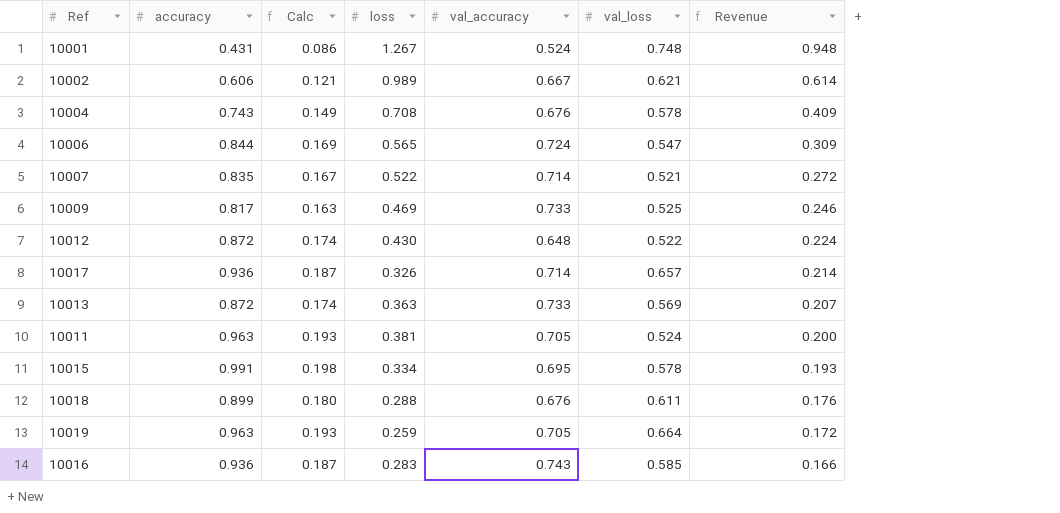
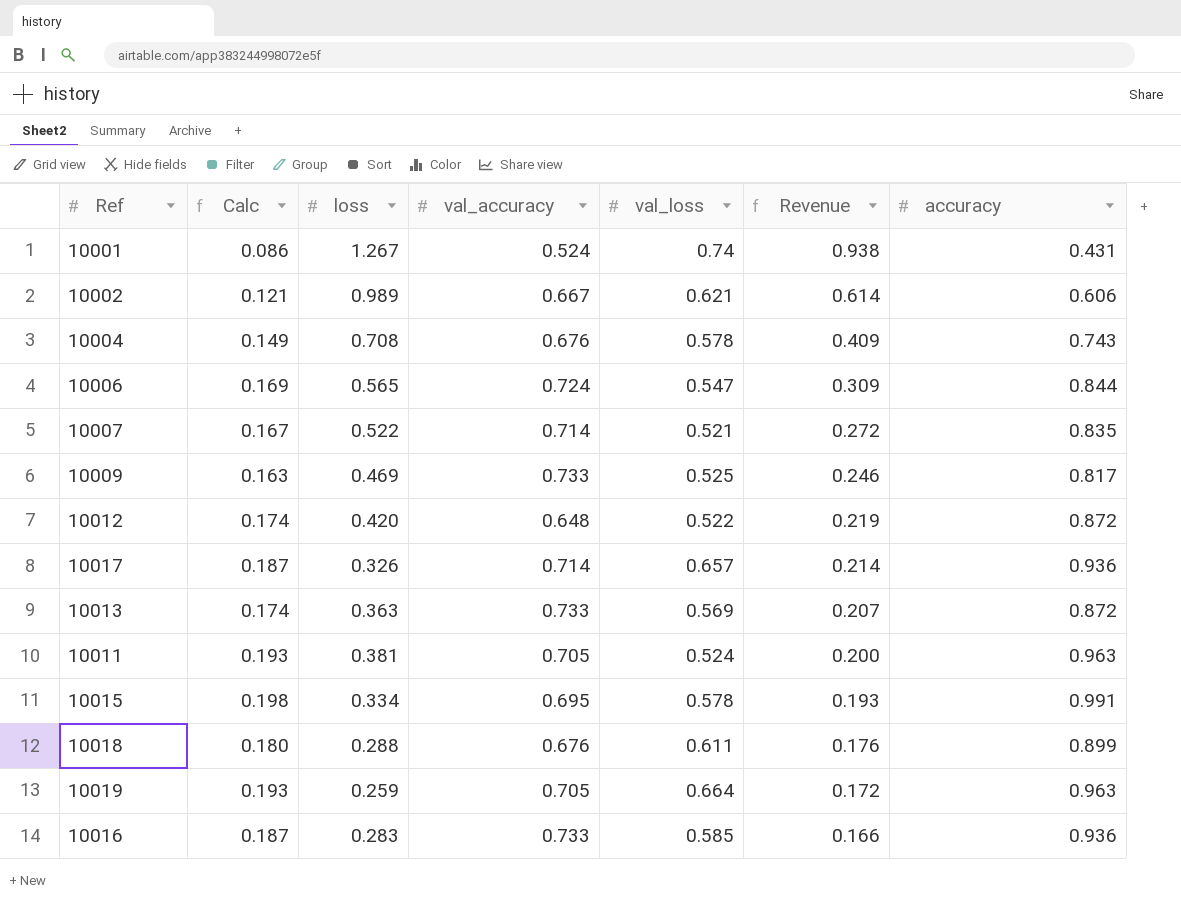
column accuracy | position: 2 -> 7
10001 | val_loss: 0.748 -> 0.74
10001 | Revenue: 0.948 -> 0.938
10012 | loss: 0.430 -> 0.420
10012 | Revenue: 0.224 -> 0.219
10016 | val_accuracy: 0.743 -> 0.733

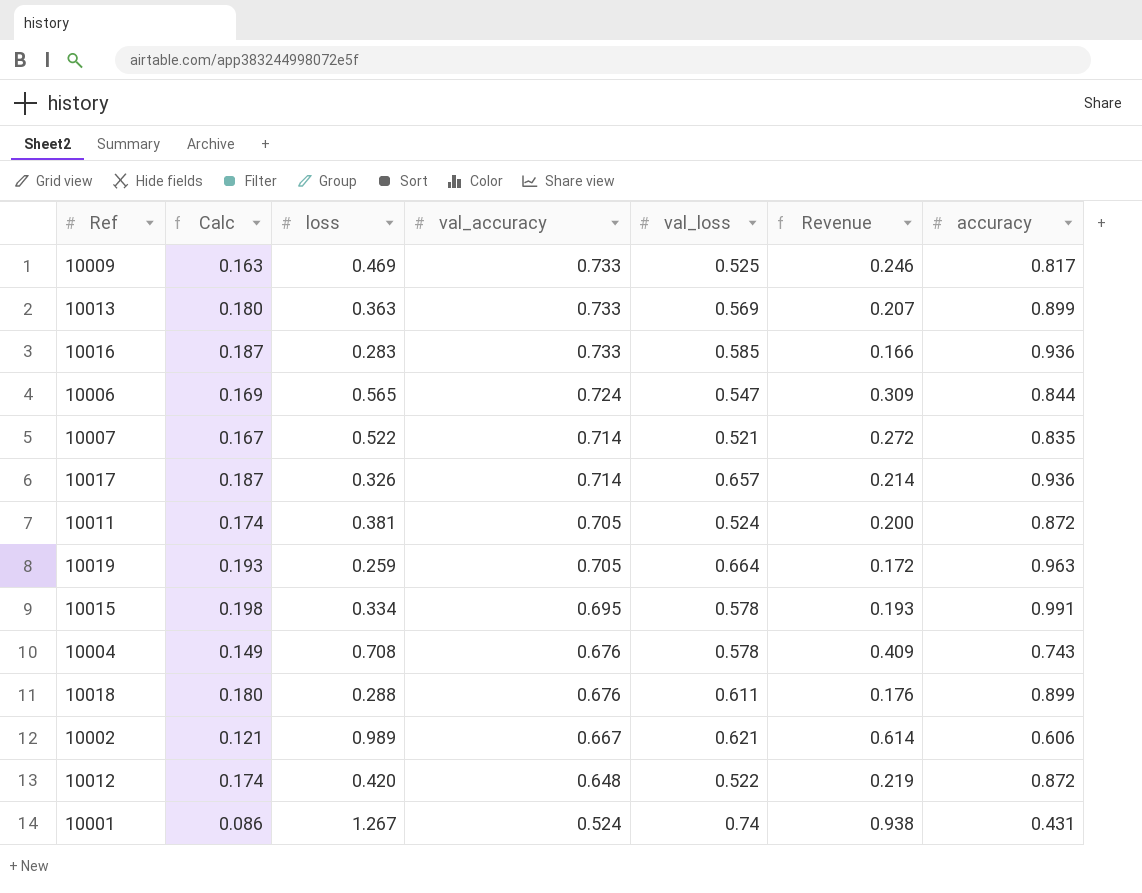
row order: Revenue descending -> val_accuracy descending
10013 | Calc: 0.174 -> 0.180
10013 | accuracy: 0.872 -> 0.899
10011 | Calc: 0.193 -> 0.174
10011 | accuracy: 0.963 -> 0.872

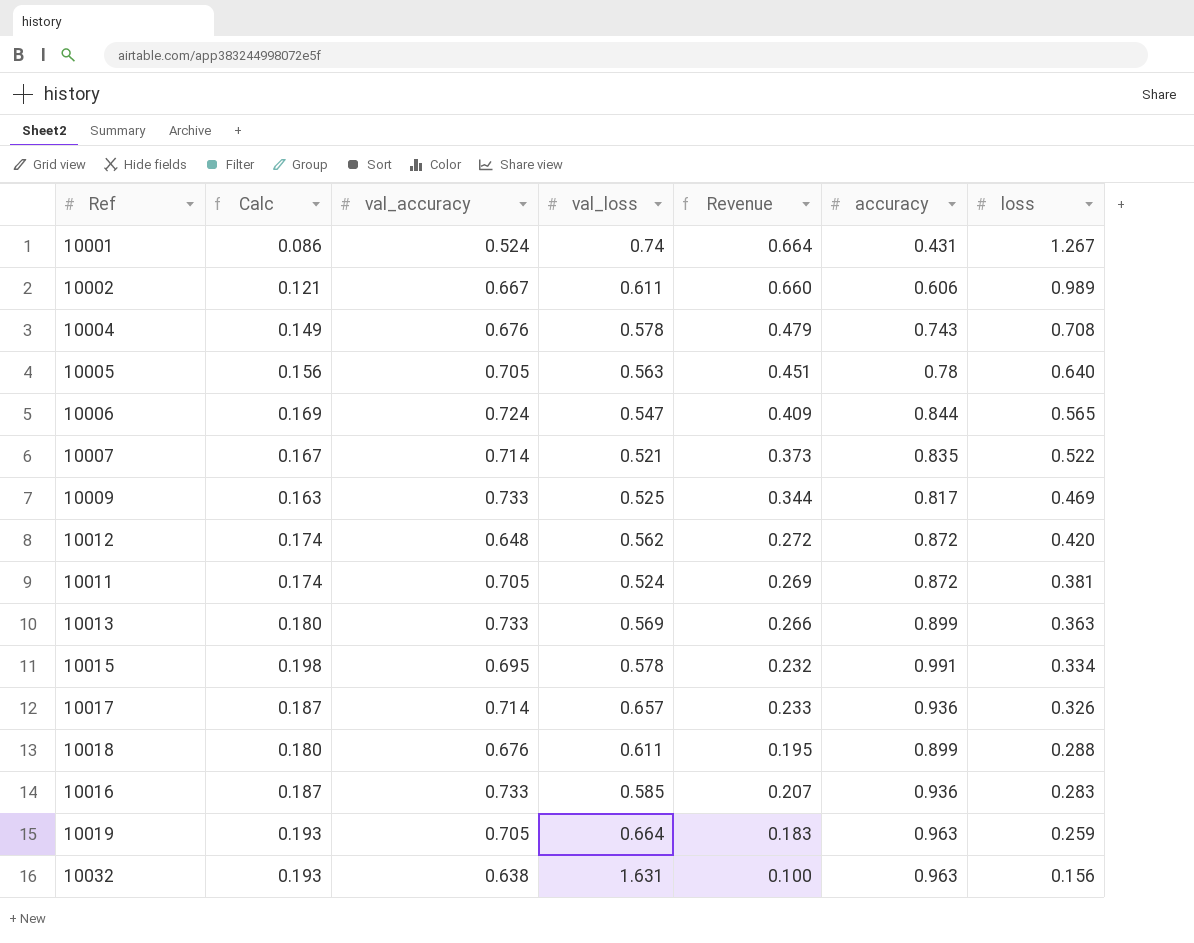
row order: val_accuracy descending -> loss descending
column Revenue | formula: [loss] * [val_loss] -> [val_accuracy] * [loss]
column loss | position: 3 -> 7
10002 | val_loss: 0.621 -> 0.611
row 10005: none -> 0.156 | 0.705 | 0.563 | 0.451 | 0.78 | 0.640
10012 | val_loss: 0.522 -> 0.562
row 10032: none -> 0.193 | 0.638 | 1.631 | 0.100 | 0.963 | 0.156

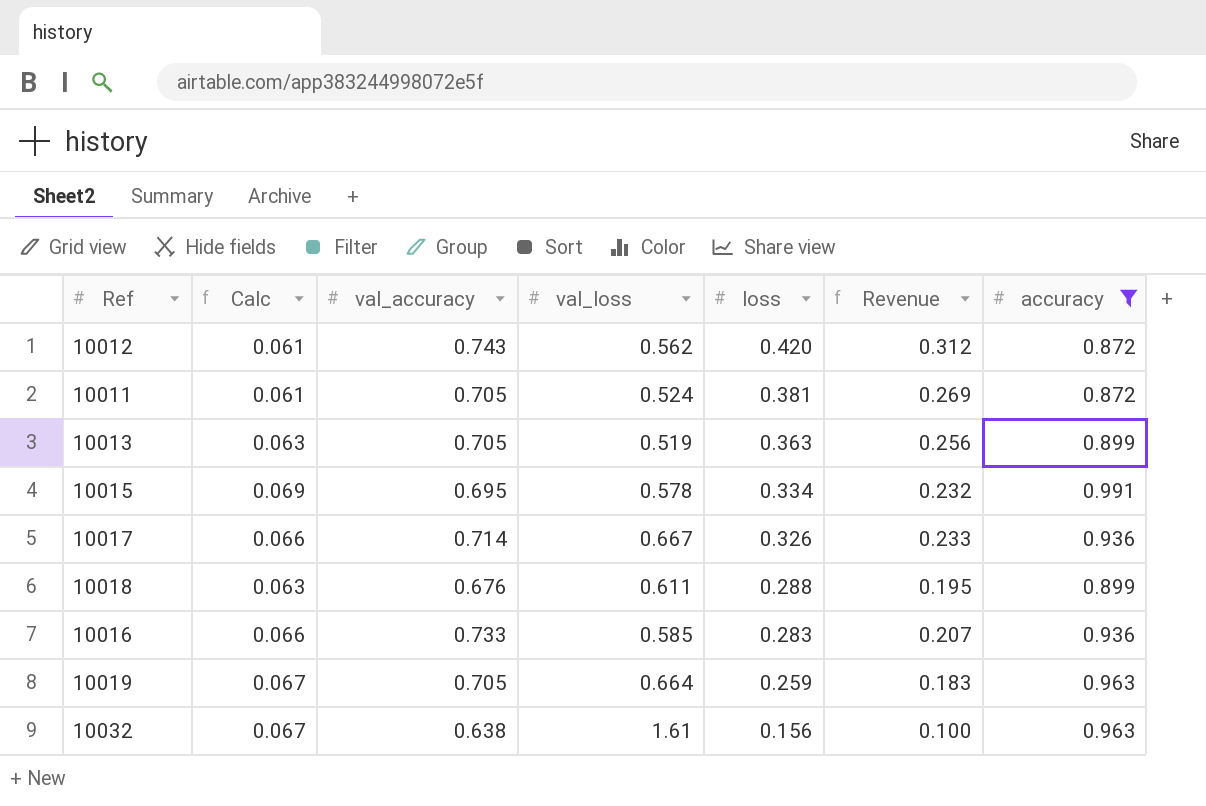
filter: none -> accuracy >= 0.872
column Calc | formula: [accuracy] * 0.2 -> [accuracy] * 0.07
column loss | position: 7 -> 5
10012 | val_accuracy: 0.648 -> 0.743
10012 | Revenue: 0.272 -> 0.312
10013 | val_accuracy: 0.733 -> 0.705
10013 | val_loss: 0.569 -> 0.519
10013 | Revenue: 0.266 -> 0.256
10017 | val_loss: 0.657 -> 0.667
10032 | val_loss: 1.631 -> 1.61

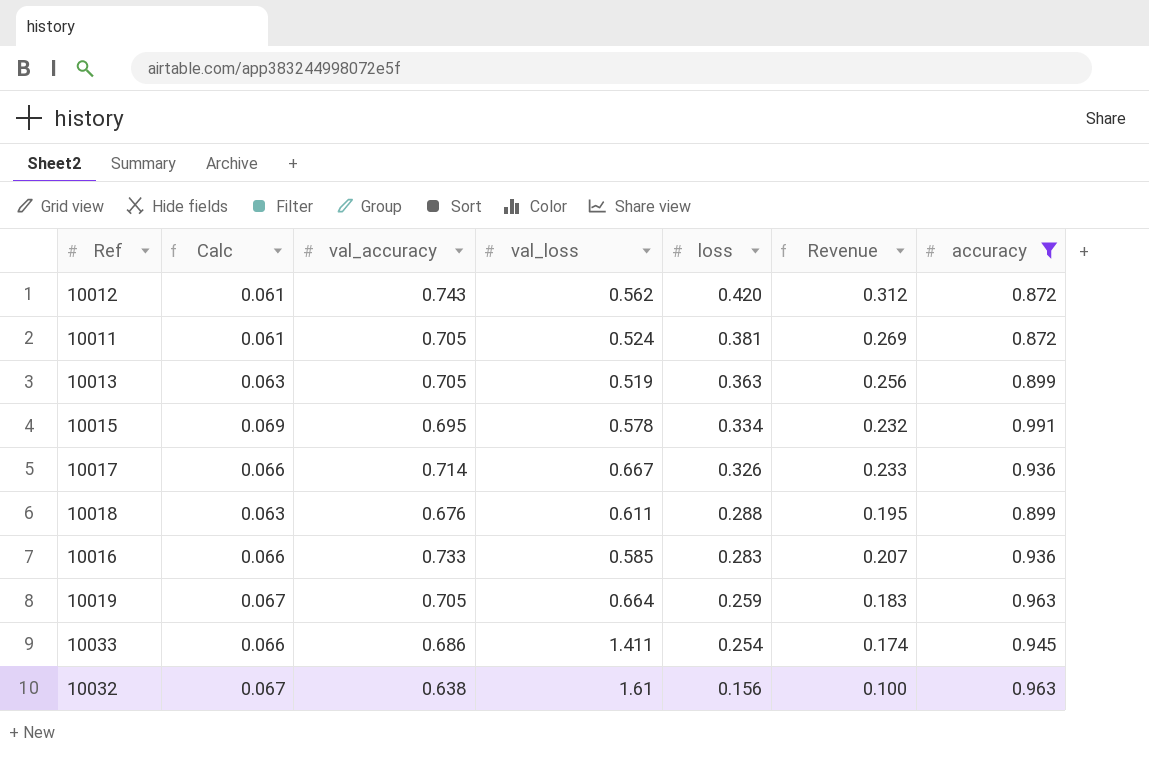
row 10033: none -> 0.066 | 0.686 | 1.411 | 0.254 | 0.174 | 0.945

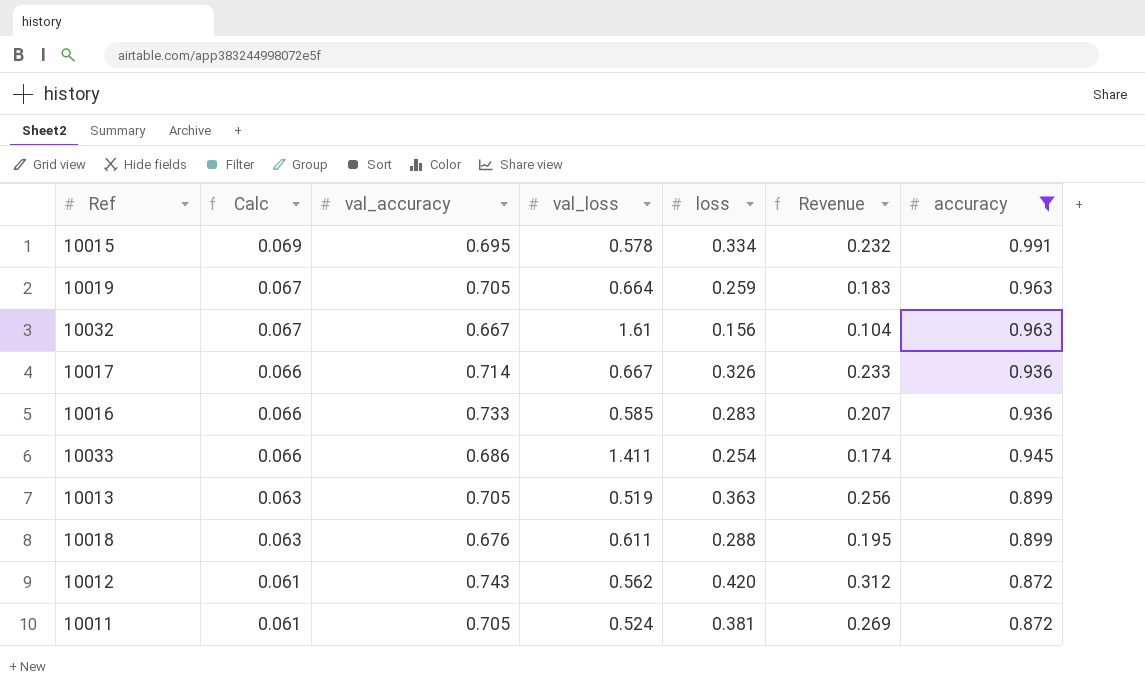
row order: loss descending -> Calc descending
10032 | val_accuracy: 0.638 -> 0.667
10032 | Revenue: 0.100 -> 0.104

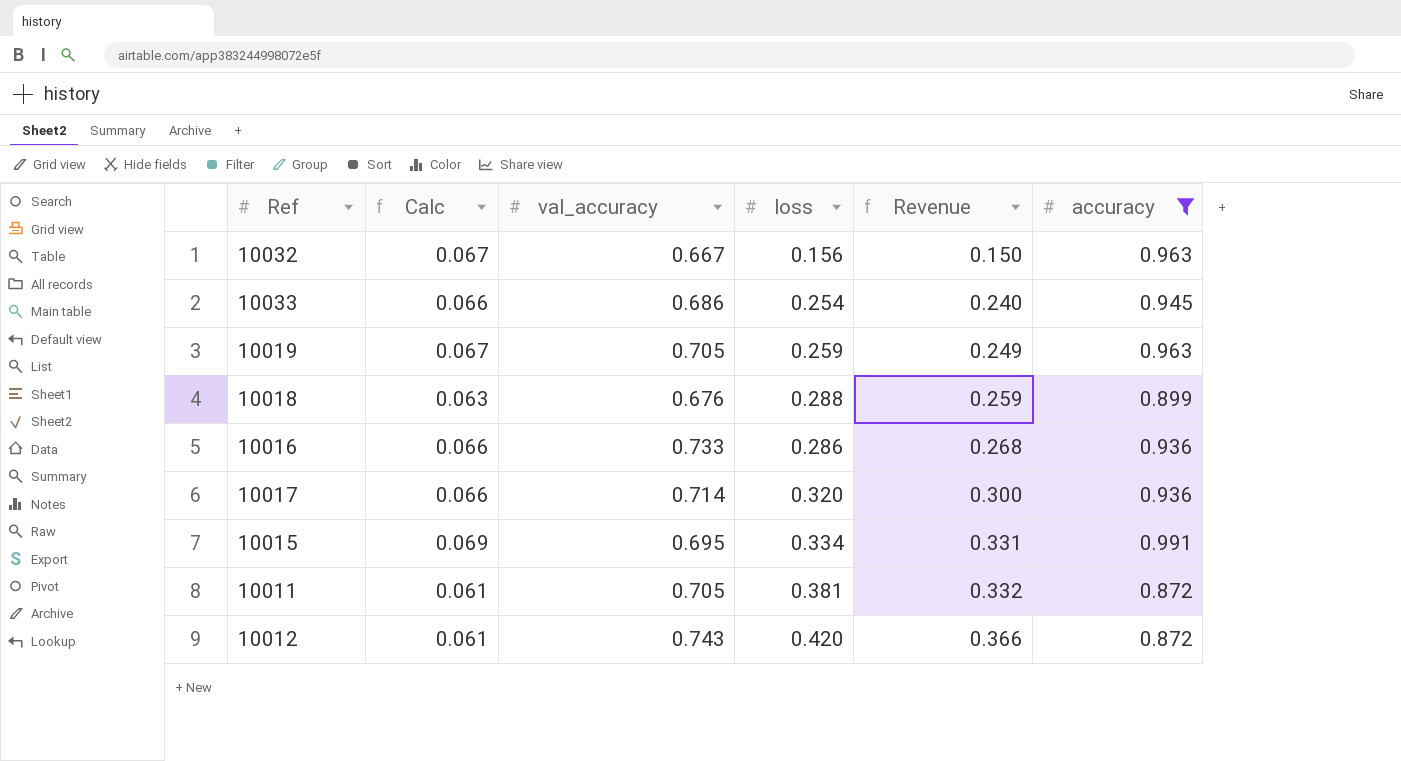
row order: Calc descending -> Revenue ascending
column val_loss | position: 4 -> none
column Revenue | formula: [val_accuracy] * [loss] -> [loss] * [accuracy]
row 10013: 0.063 | 0.705 | 0.519 | 0.363 | 0.256 | 0.899 -> none
10016 | loss: 0.283 -> 0.286
10017 | loss: 0.326 -> 0.320

